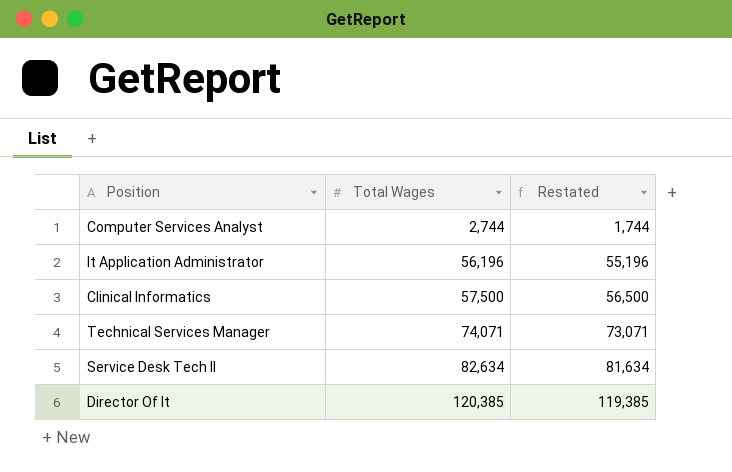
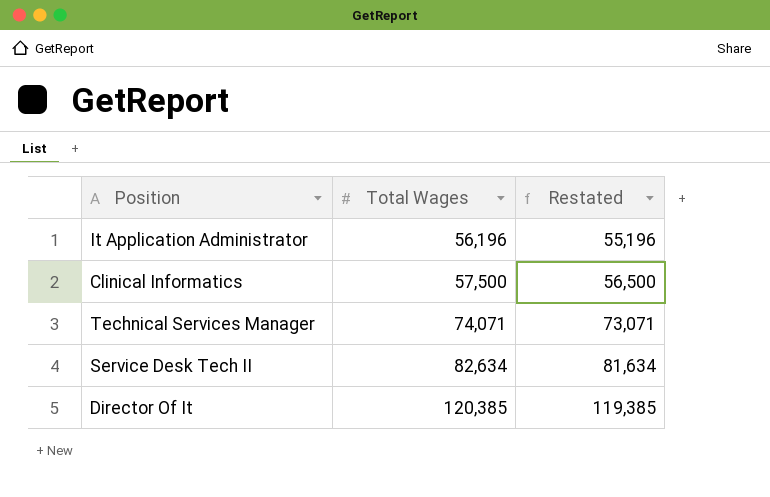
row Computer Services Analyst: 2,744 | 1,744 -> none

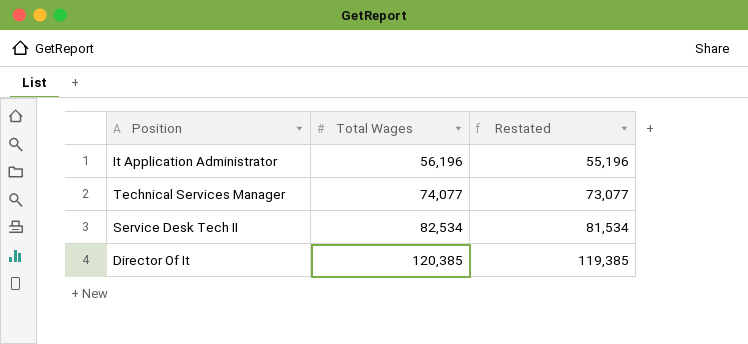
row Clinical Informatics: 57,500 | 56,500 -> none
Technical Services Manager | Total Wages: 74,071 -> 74,077
Technical Services Manager | Restated: 73,071 -> 73,077
Service Desk Tech II | Total Wages: 82,634 -> 82,534
Service Desk Tech II | Restated: 81,634 -> 81,534

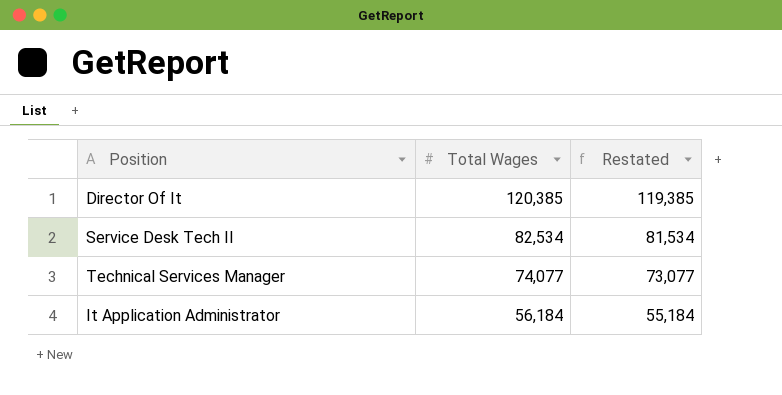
row order: Total Wages ascending -> Total Wages descending
It Application Administrator | Total Wages: 56,196 -> 56,184
It Application Administrator | Restated: 55,196 -> 55,184

